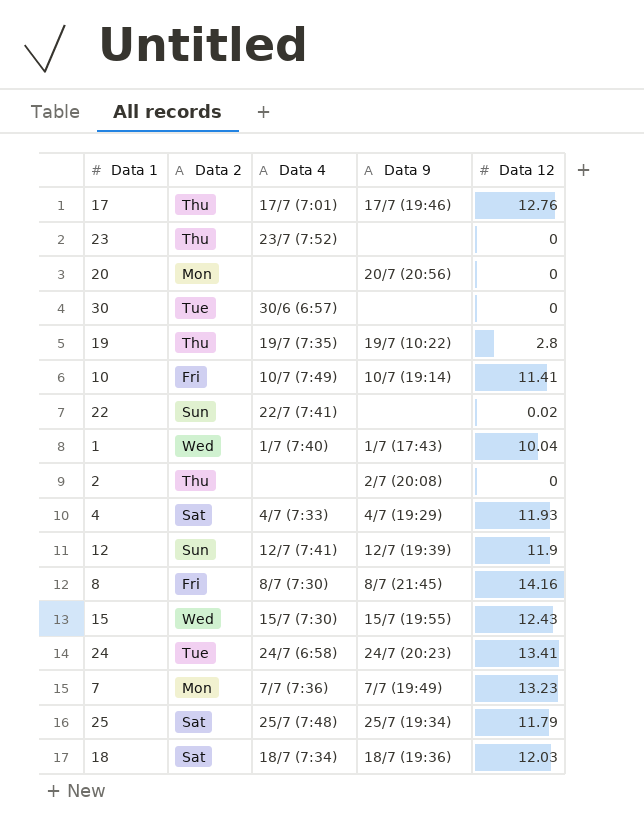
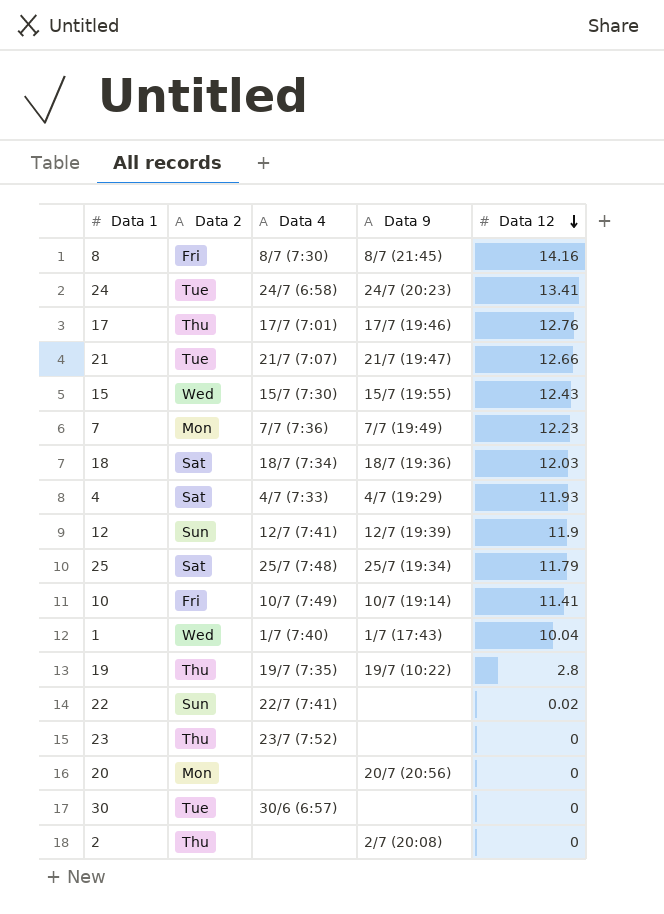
row order: none -> Data 12 descending
row 21: none -> Tue | 21/7 (7:07) | 21/7 (19:47) | 12.66
7 | Data 12: 13.23 -> 12.23

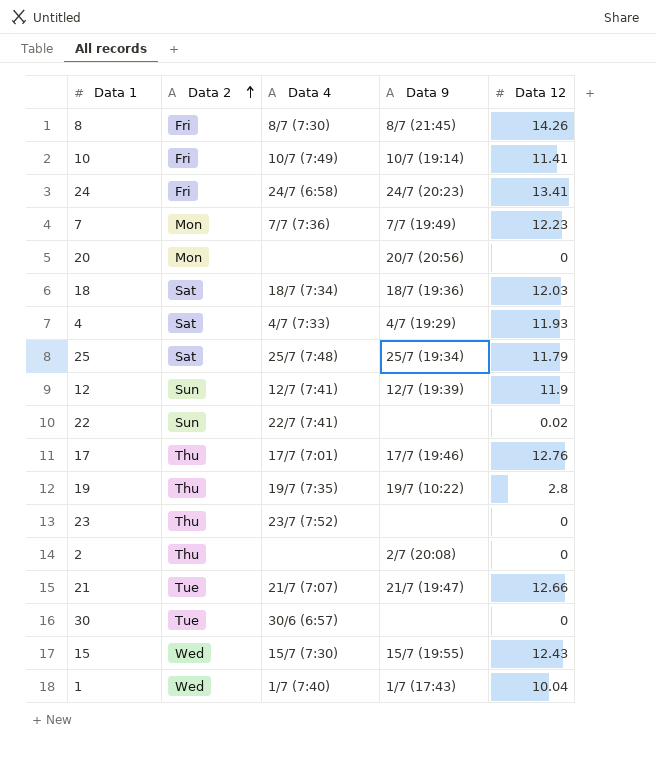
row order: Data 12 descending -> Data 2 ascending
8 | Data 12: 14.16 -> 14.26
24 | Data 2: Tue -> Fri

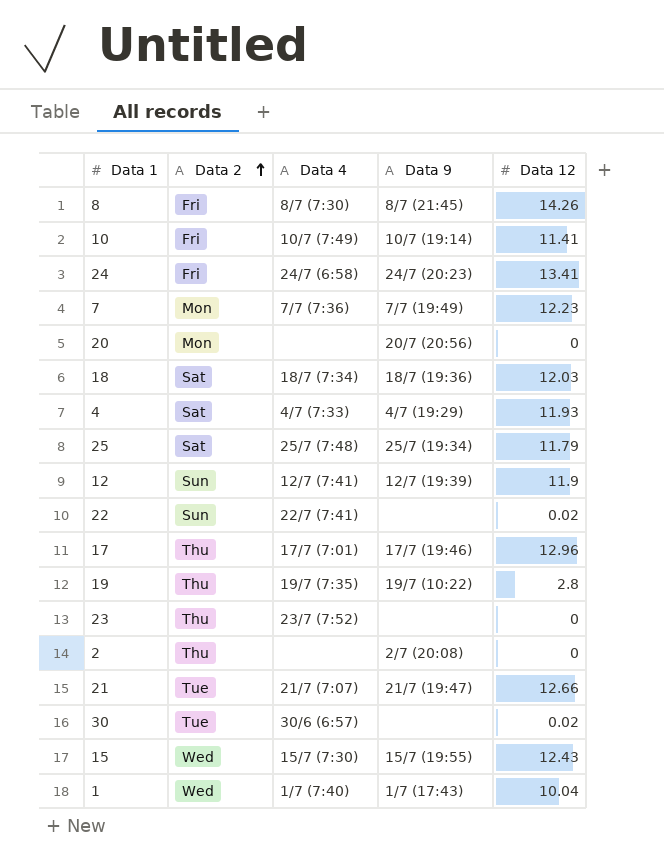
17 | Data 12: 12.76 -> 12.96
30 | Data 12: 0 -> 0.02

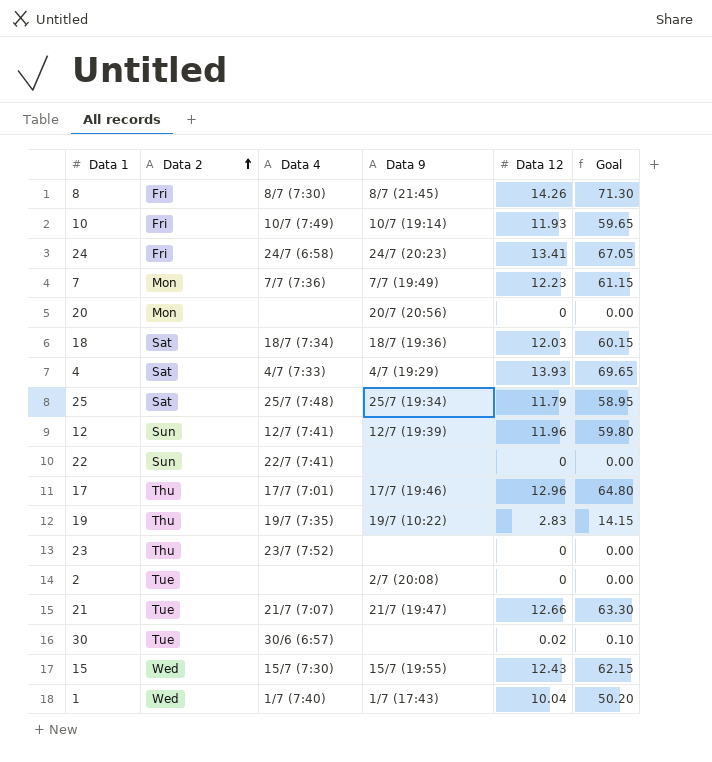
column Goal | formula: none -> [Data 12] * 5
10 | Data 12: 11.41 -> 11.93
4 | Data 12: 11.93 -> 13.93
12 | Data 12: 11.9 -> 11.96
22 | Data 12: 0.02 -> 0
19 | Data 12: 2.8 -> 2.83
2 | Data 2: Thu -> Tue

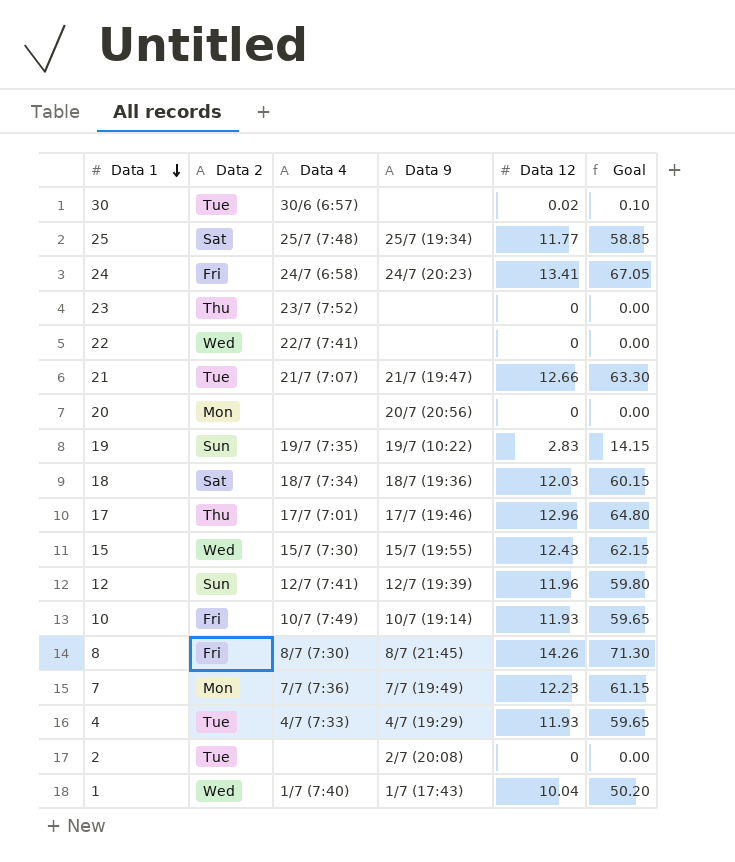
row order: Data 2 ascending -> Data 1 descending
25 | Data 12: 11.79 -> 11.77
25 | Goal: 58.95 -> 58.85
22 | Data 2: Sun -> Wed
19 | Data 2: Thu -> Sun
4 | Data 2: Sat -> Tue
4 | Data 12: 13.93 -> 11.93
4 | Goal: 69.65 -> 59.65

